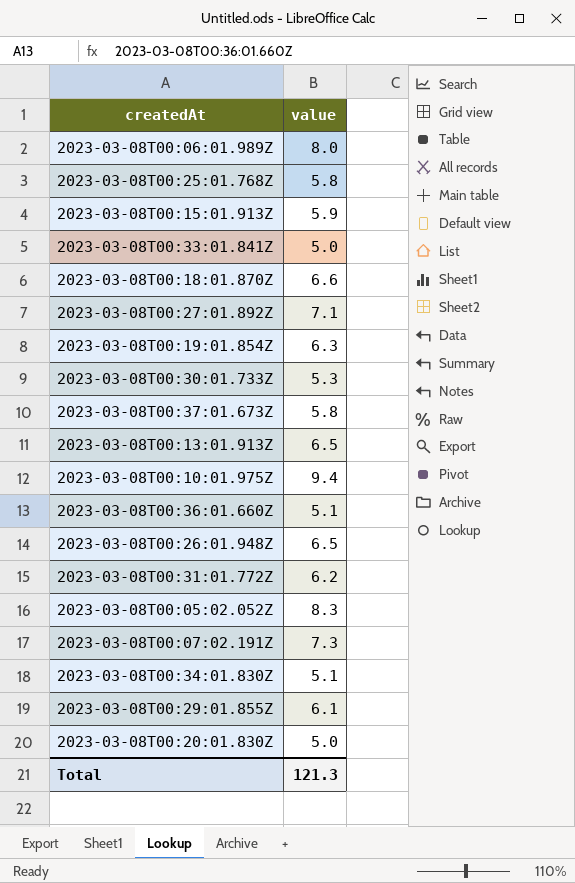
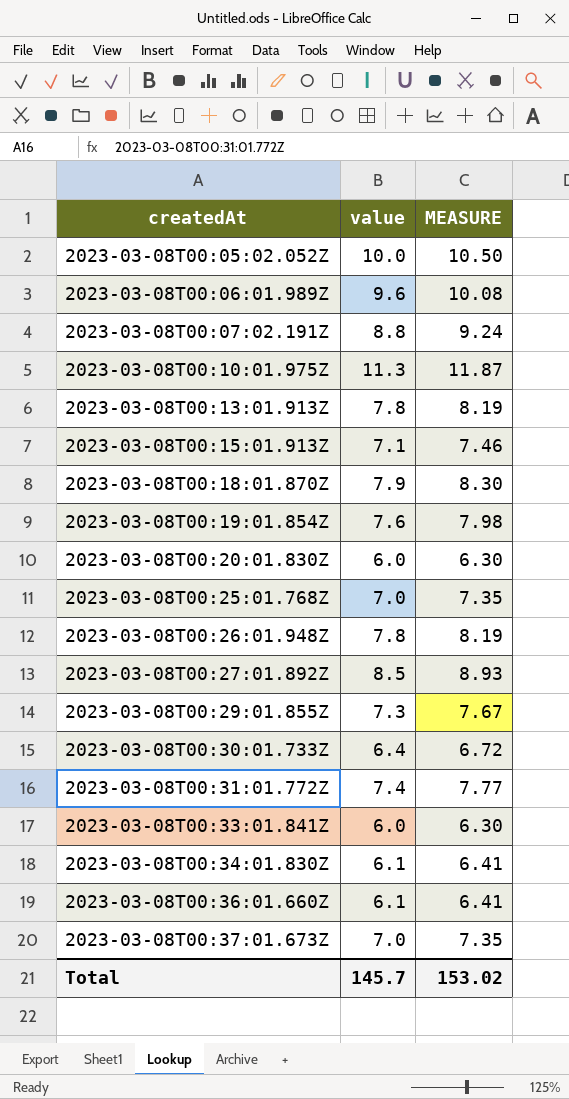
row order: none -> createdAt ascending
column MEASURE | formula: none -> [value] * 1.05
2023-03-08T00:05:02.052Z | value: 8.3 -> 10.0
2023-03-08T00:06:01.989Z | value: 8.0 -> 9.6
2023-03-08T00:07:02.191Z | value: 7.3 -> 8.8
2023-03-08T00:10:01.975Z | value: 9.4 -> 11.3
2023-03-08T00:13:01.913Z | value: 6.5 -> 7.8
2023-03-08T00:15:01.913Z | value: 5.9 -> 7.1
2023-03-08T00:18:01.870Z | value: 6.6 -> 7.9
2023-03-08T00:19:01.854Z | value: 6.3 -> 7.6
2023-03-08T00:20:01.830Z | value: 5.0 -> 6.0
2023-03-08T00:25:01.768Z | value: 5.8 -> 7.0
2023-03-08T00:26:01.948Z | value: 6.5 -> 7.8
2023-03-08T00:27:01.892Z | value: 7.1 -> 8.5
2023-03-08T00:29:01.855Z | value: 6.1 -> 7.3
2023-03-08T00:30:01.733Z | value: 5.3 -> 6.4
2023-03-08T00:31:01.772Z | value: 6.2 -> 7.4
2023-03-08T00:33:01.841Z | value: 5.0 -> 6.0
2023-03-08T00:34:01.830Z | value: 5.1 -> 6.1
2023-03-08T00:36:01.660Z | value: 5.1 -> 6.1
2023-03-08T00:37:01.673Z | value: 5.8 -> 7.0
Total | value: 121.3 -> 145.7

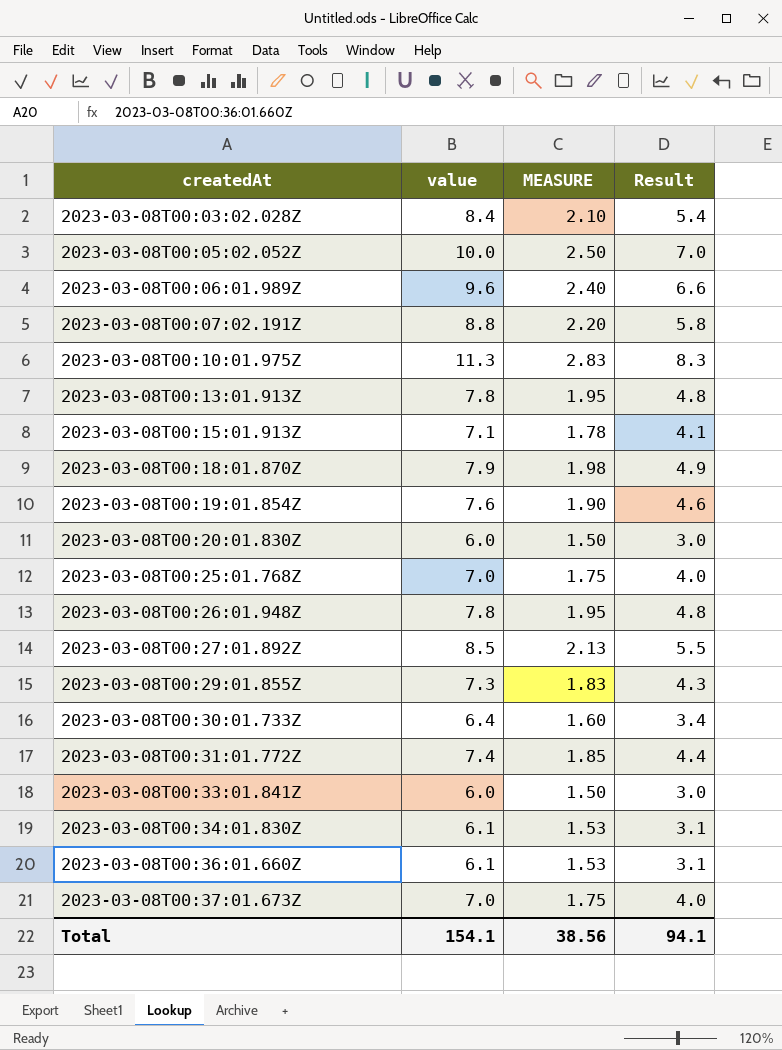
column MEASURE | formula: [value] * 1.05 -> [value] * 0.25
column Result | formula: none -> [value] - 3
row 2023-03-08T00:03:02.028Z: none -> 8.4 | 2.10 | 5.4
Total | value: 145.7 -> 154.1
Total | MEASURE: 153.02 -> 38.56

